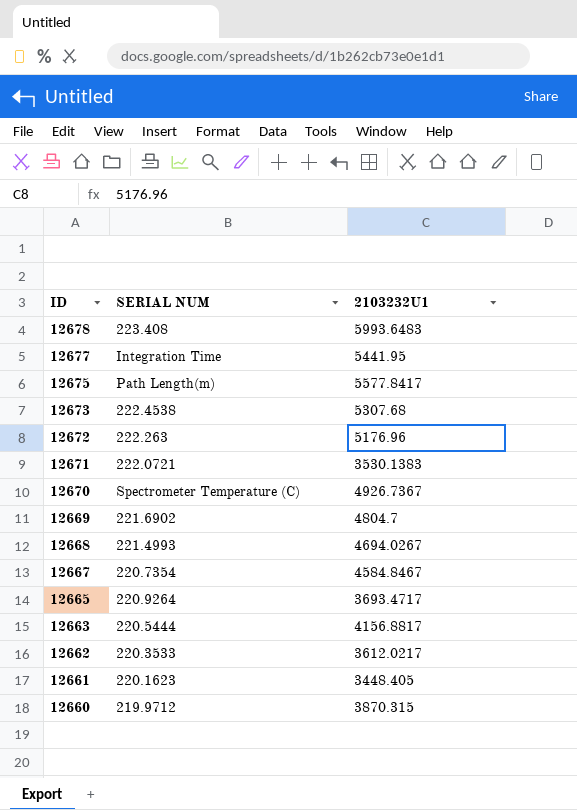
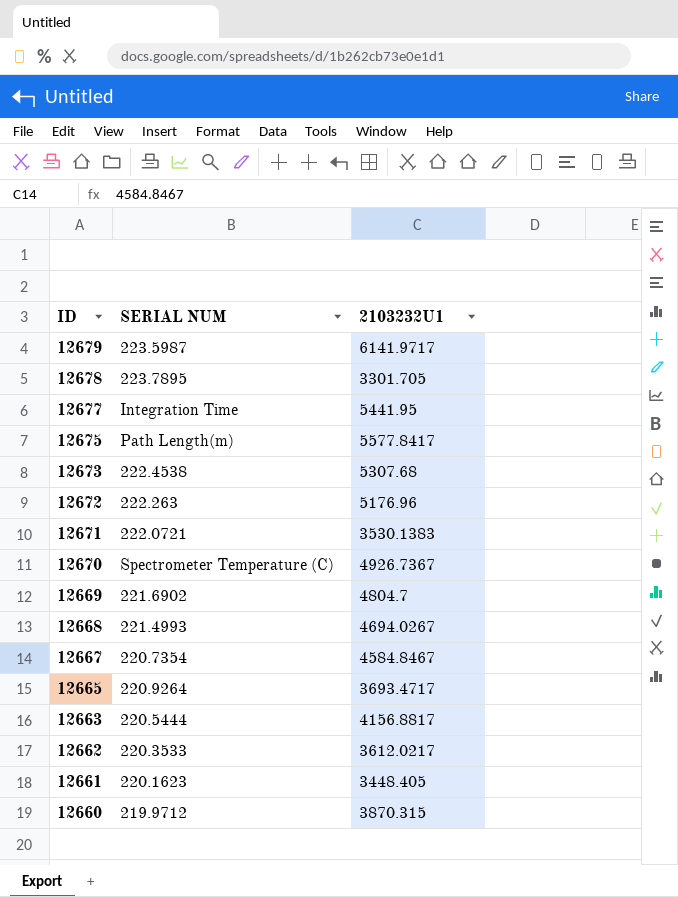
row 12679: none -> 223.5987 | 6141.9717
12678 | SERIAL NUM: 223.408 -> 223.7895
12678 | 2103232U1: 5993.6483 -> 3301.705

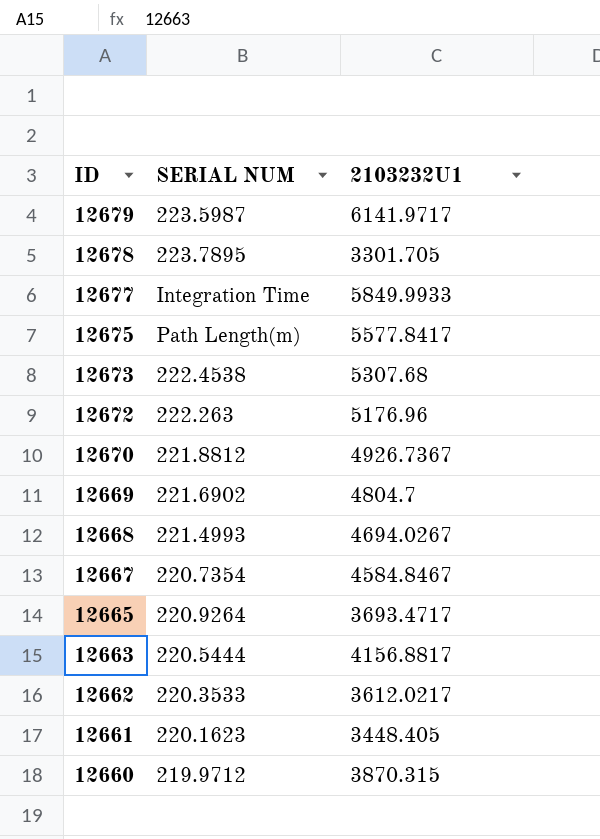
row 12671: 222.0721 | 3530.1383 -> none
12677 | 2103232U1: 5441.95 -> 5849.9933
12670 | SERIAL NUM: Spectrometer Temperature (C) -> 221.8812

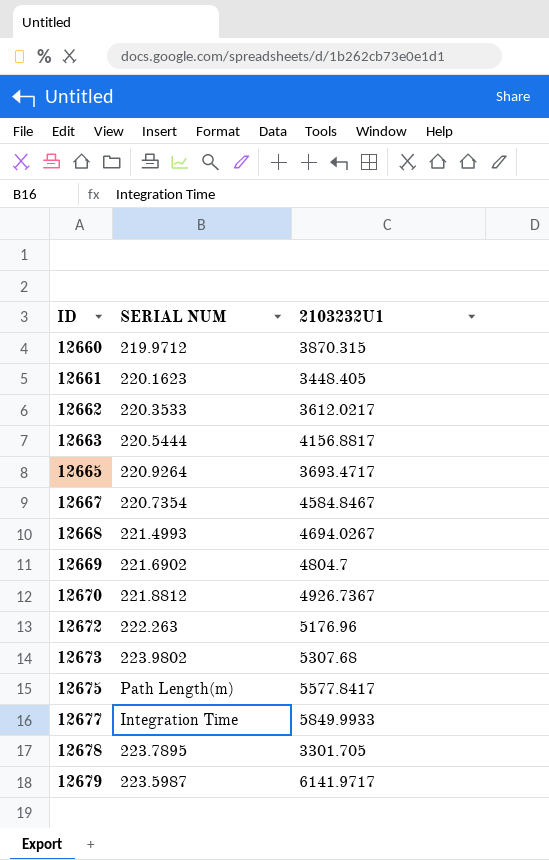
row order: ID descending -> ID ascending
12673 | SERIAL NUM: 222.4538 -> 223.9802

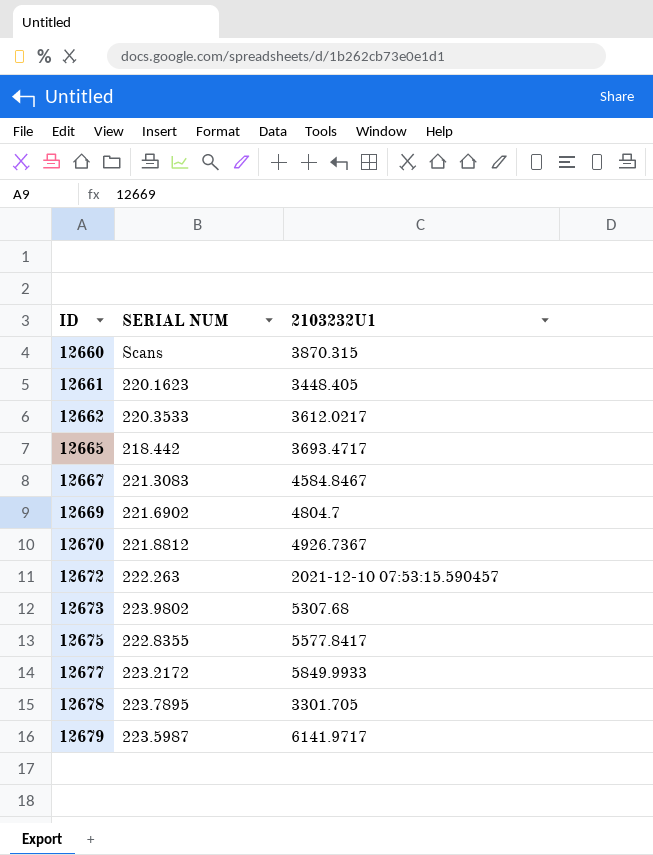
row 12663: 220.5444 | 4156.8817 -> none
row 12668: 221.4993 | 4694.0267 -> none
12660 | SERIAL NUM: 219.9712 -> Scans
12665 | SERIAL NUM: 220.9264 -> 218.442
12667 | SERIAL NUM: 220.7354 -> 221.3083
12672 | 2103232U1: 5176.96 -> 2021-12-10 07:53:15.590457
12675 | SERIAL NUM: Path Length(m) -> 222.8355
12677 | SERIAL NUM: Integration Time -> 223.2172

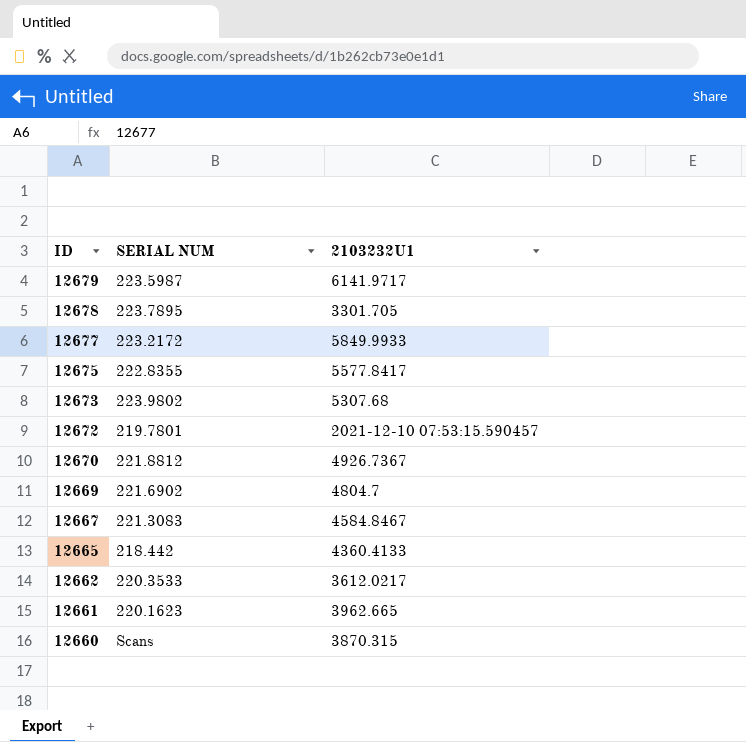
row order: ID ascending -> ID descending
12672 | SERIAL NUM: 222.263 -> 219.7801
12665 | 2103232U1: 3693.4717 -> 4360.4133
12661 | 2103232U1: 3448.405 -> 3962.665

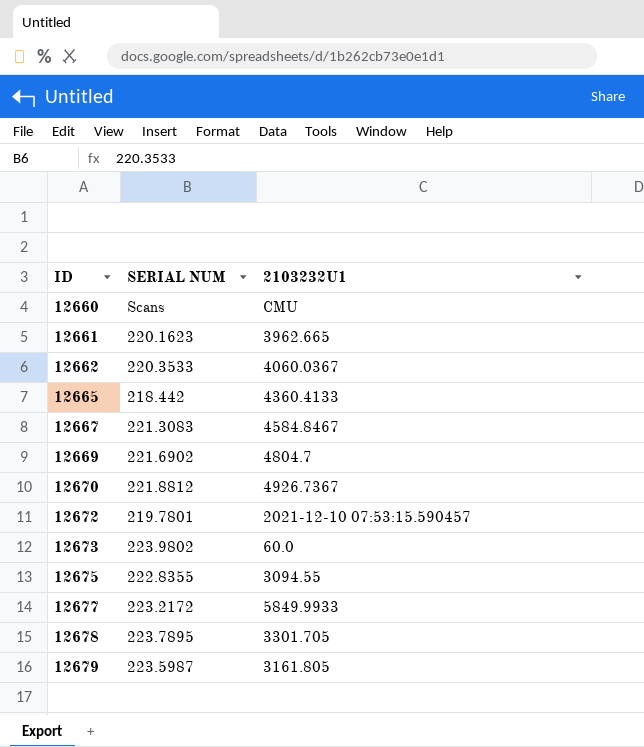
row order: ID descending -> ID ascending
12660 | 2103232U1: 3870.315 -> CMU
12662 | 2103232U1: 3612.0217 -> 4060.0367
12673 | 2103232U1: 5307.68 -> 60.0
12675 | 2103232U1: 5577.8417 -> 3094.55
12679 | 2103232U1: 6141.9717 -> 3161.805

